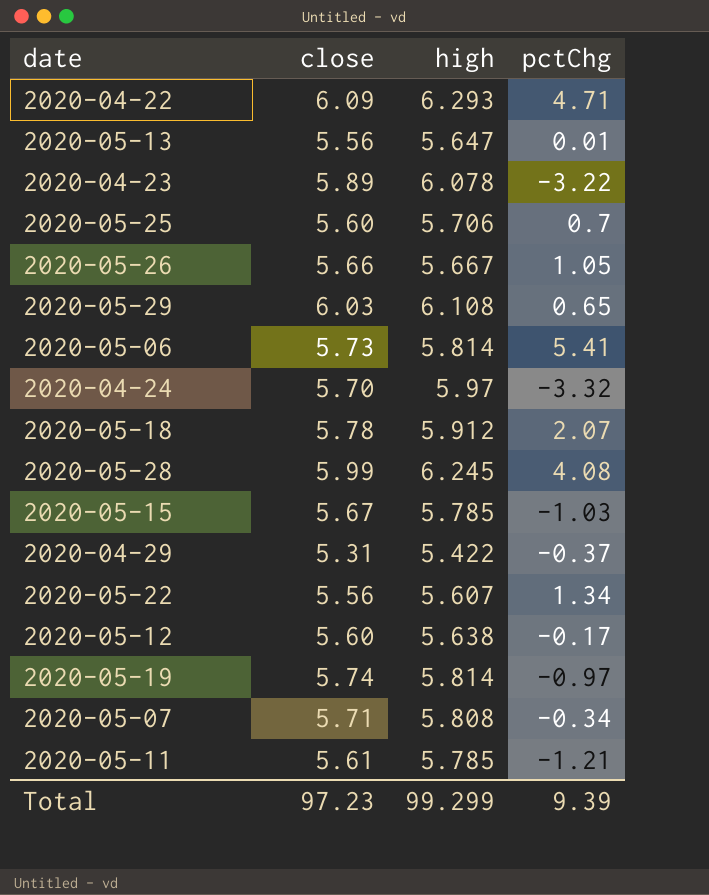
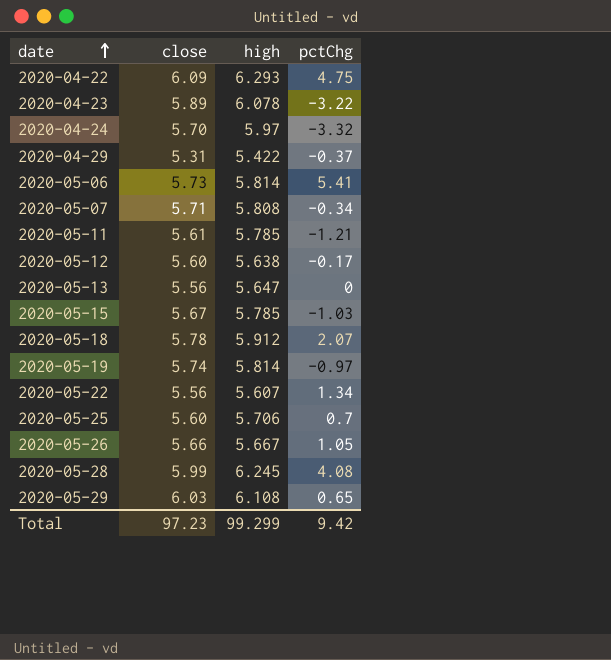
row order: none -> date ascending
2020-04-22 | pctChg: 4.71 -> 4.75
2020-05-13 | pctChg: 0.01 -> 0
Total | pctChg: 9.39 -> 9.42

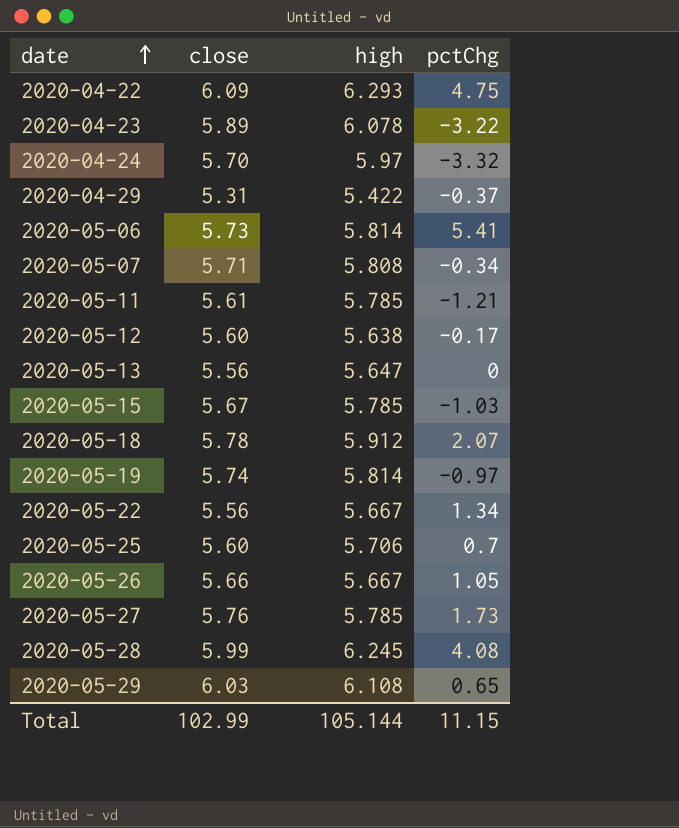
2020-05-22 | high: 5.607 -> 5.667
row 2020-05-27: none -> 5.76 | 5.785 | 1.73
Total | close: 97.23 -> 102.99
Total | high: 99.299 -> 105.144
Total | pctChg: 9.42 -> 11.15

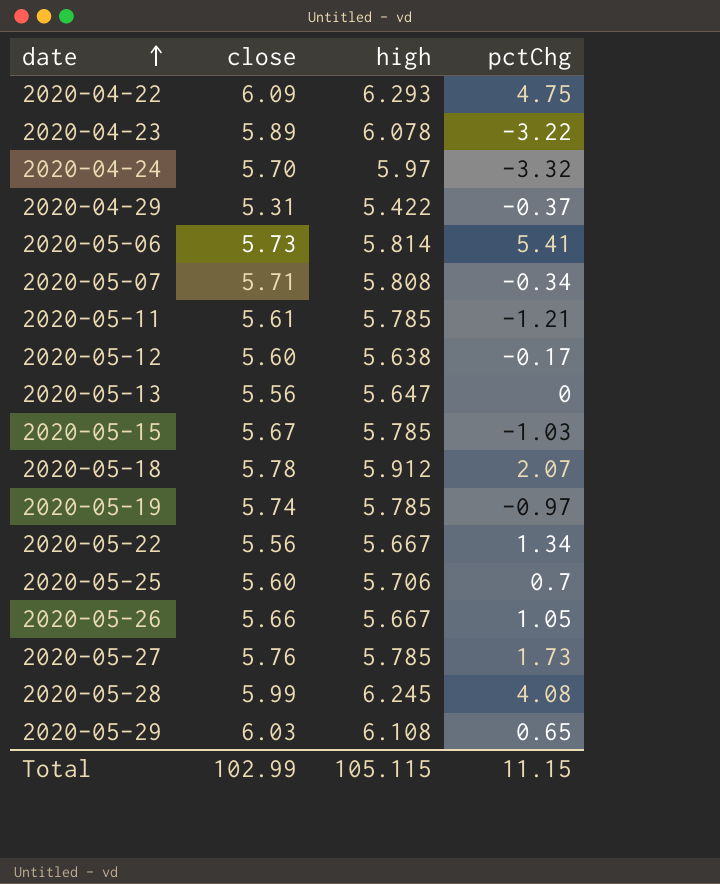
2020-05-19 | high: 5.814 -> 5.785
Total | high: 105.144 -> 105.115

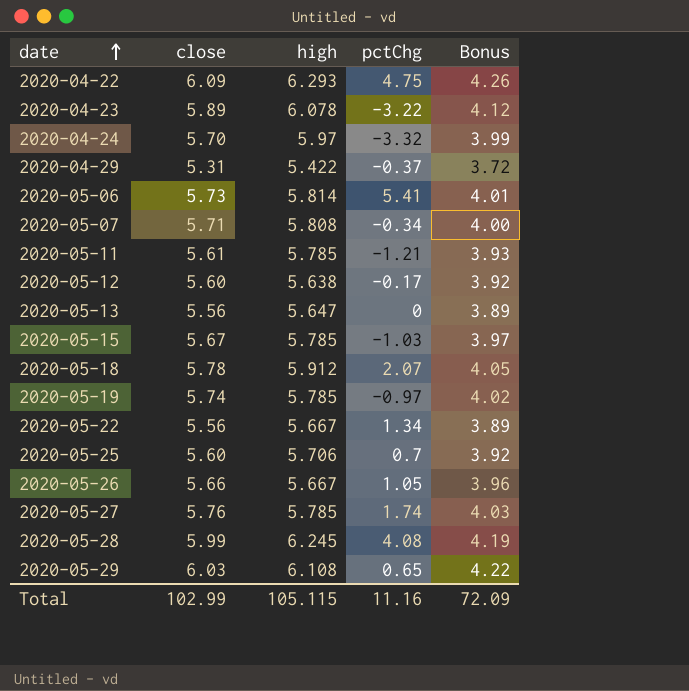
column Bonus | formula: none -> [close] * 0.7
2020-05-27 | pctChg: 1.73 -> 1.74
Total | pctChg: 11.15 -> 11.16

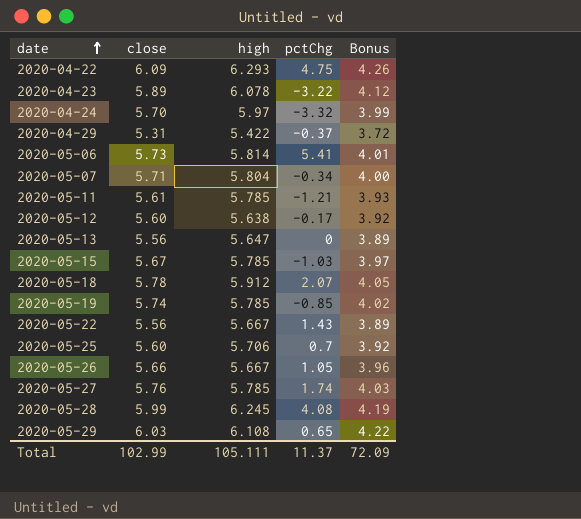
2020-05-07 | high: 5.808 -> 5.804
2020-05-19 | pctChg: -0.97 -> -0.85
2020-05-22 | pctChg: 1.34 -> 1.43
Total | high: 105.115 -> 105.111
Total | pctChg: 11.16 -> 11.37

